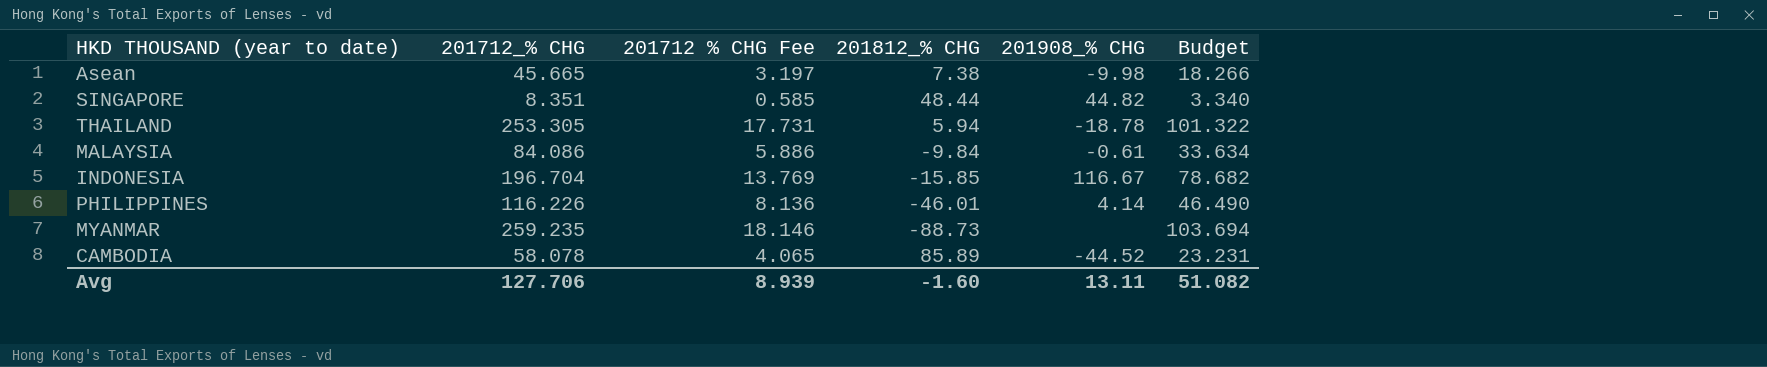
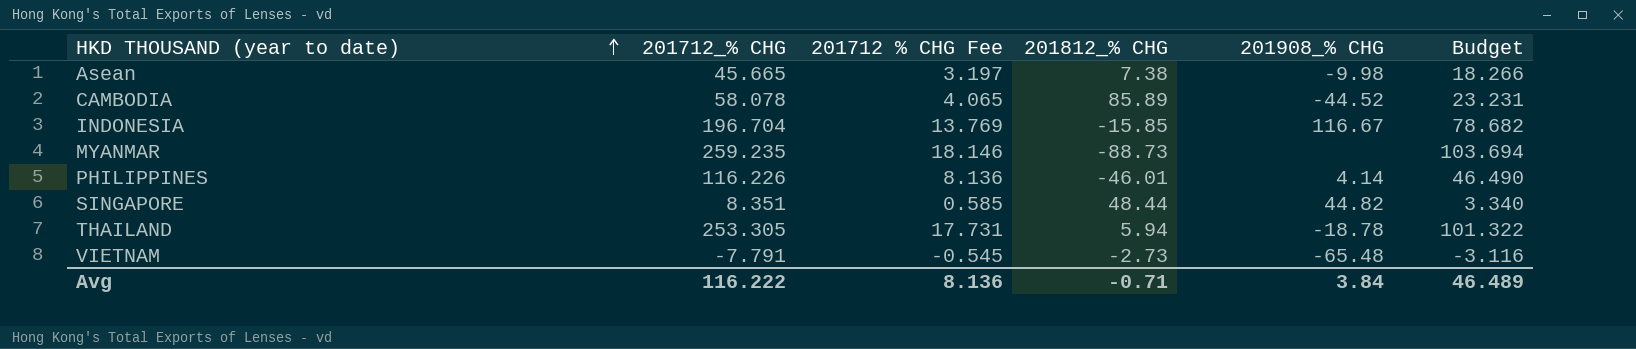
row order: none -> HKD THOUSAND (year to date) ascending
row MALAYSIA: 84.086 | 5.886 | -9.84 | -0.61 | 33.634 -> none
row VIETNAM: none -> -7.791 | -0.545 | -2.73 | -65.48 | -3.116
Avg | 201712_% CHG: 127.706 -> 116.222
Avg | 201712 % CHG Fee: 8.939 -> 8.136
Avg | 201812_% CHG: -1.60 -> -0.71
Avg | 201908_% CHG: 13.11 -> 3.84
Avg | Budget: 51.082 -> 46.489

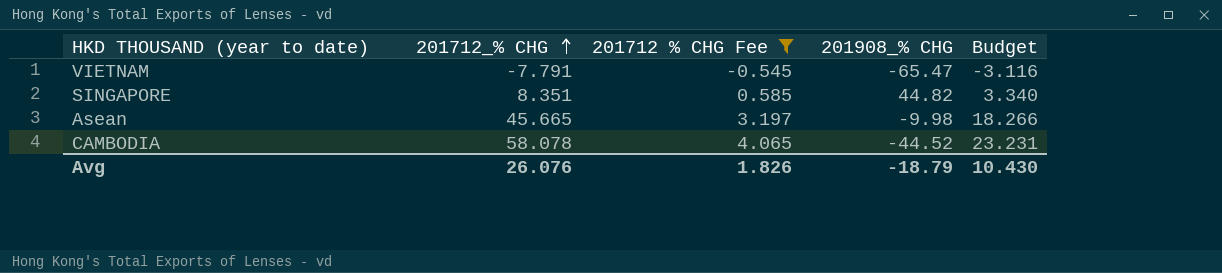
filter: none -> 201712 % CHG Fee <= 4.065
row order: HKD THOUSAND (year to date) ascending -> 201712_% CHG ascending
column 201812_% CHG | position: 4 -> none
VIETNAM | 201908_% CHG: -65.48 -> -65.47
Avg | 201712_% CHG: 116.222 -> 26.076
Avg | 201712 % CHG Fee: 8.136 -> 1.826
Avg | 201908_% CHG: 3.84 -> -18.79
Avg | Budget: 46.489 -> 10.430

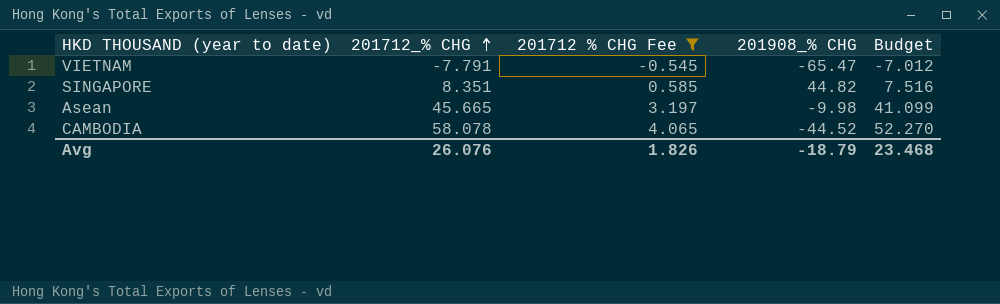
column Budget | formula: [201712_% CHG] * 0.4 -> [201712_% CHG] * 0.9
Avg | Budget: 10.430 -> 23.468

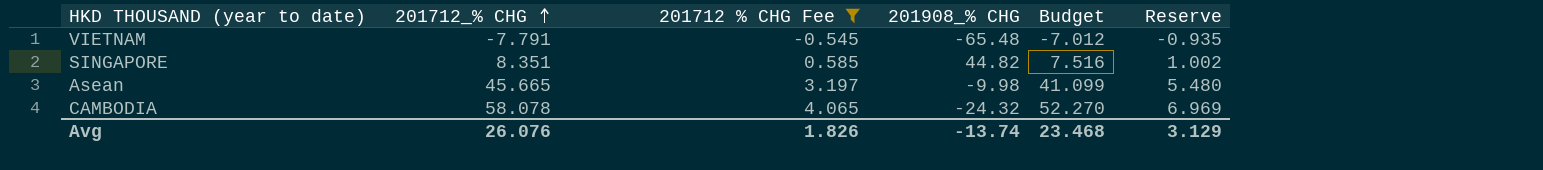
column Reserve | formula: none -> [201712_% CHG] * 0.12
VIETNAM | 201908_% CHG: -65.47 -> -65.48
CAMBODIA | 201908_% CHG: -44.52 -> -24.32
Avg | 201908_% CHG: -18.79 -> -13.74

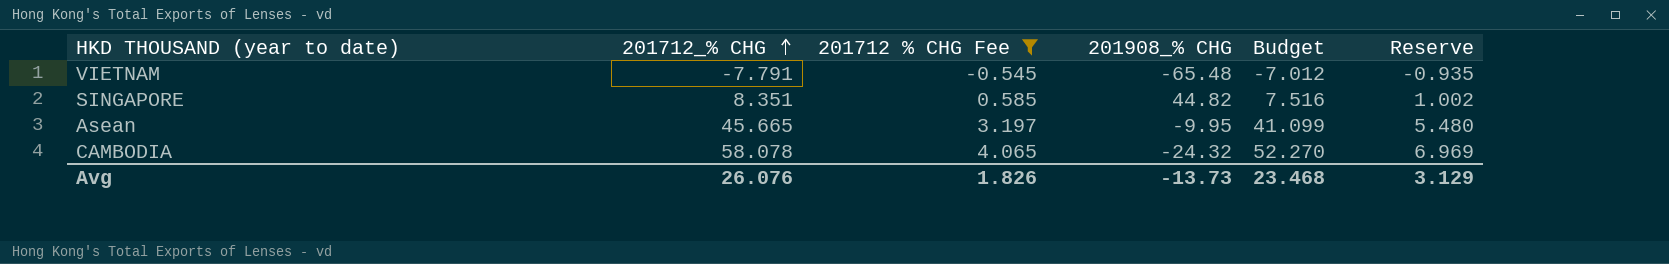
Asean | 201908_% CHG: -9.98 -> -9.95
Avg | 201908_% CHG: -13.74 -> -13.73

